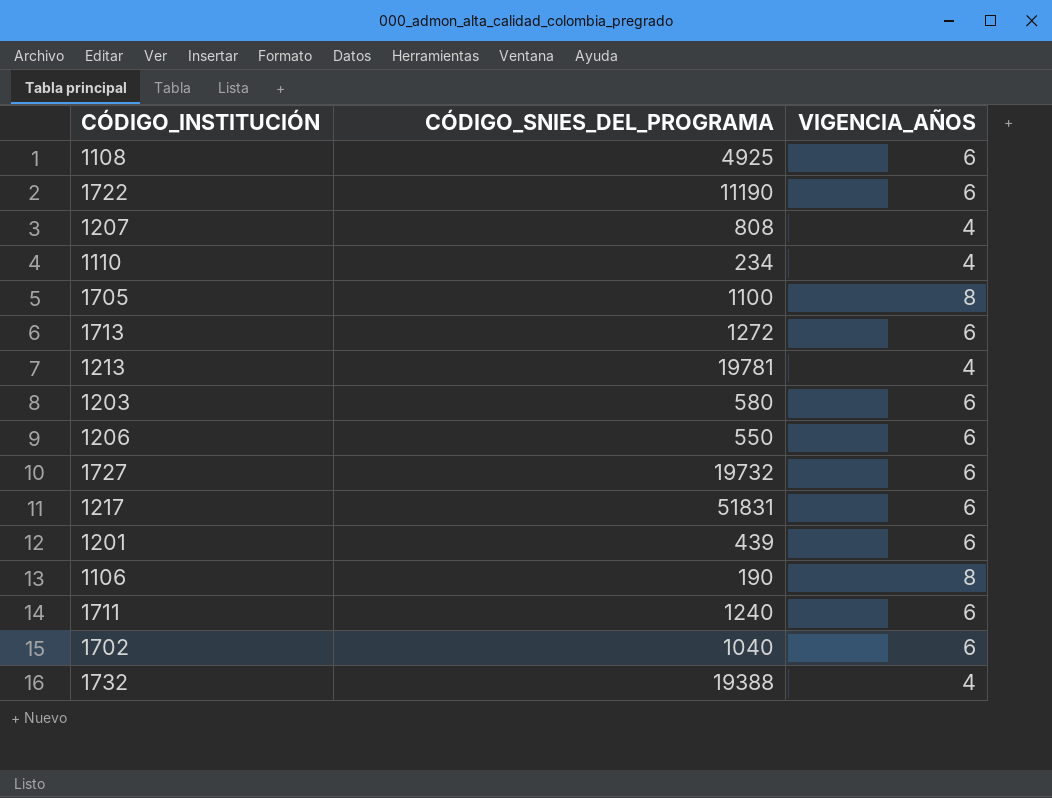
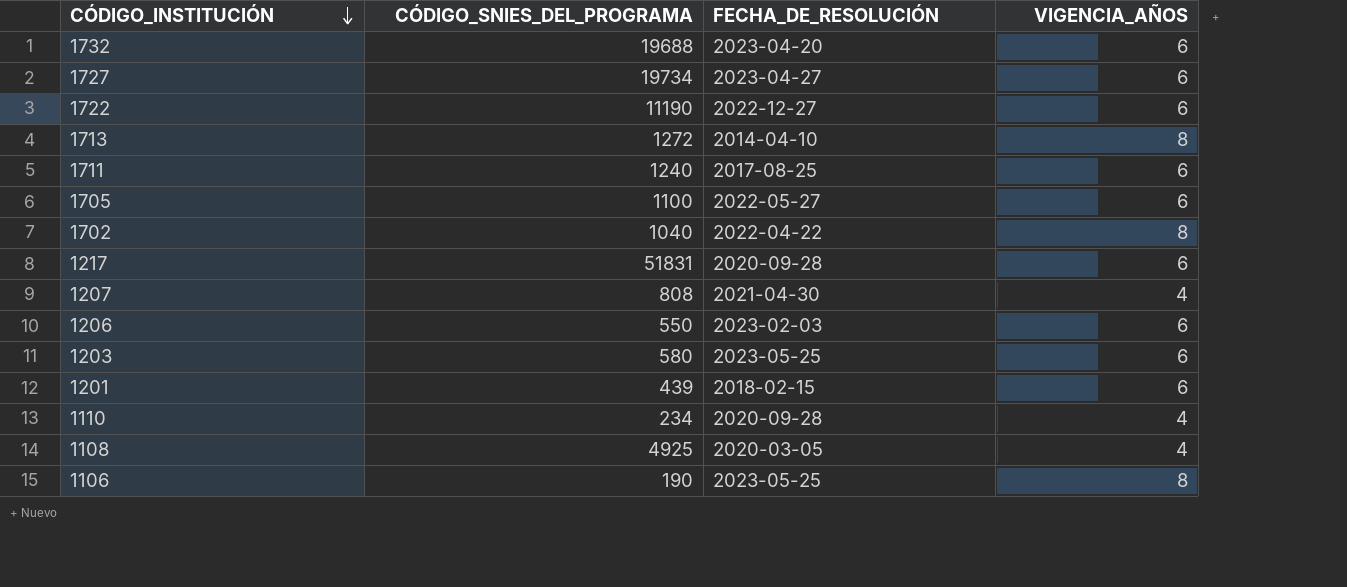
row order: none -> CÓDIGO_INSTITUCIÓN descending
column FECHA_DE_RESOLUCIÓN | position: none -> 3
row 1213: 19781 | 4 -> none
1732 | CÓDIGO_SNIES_DEL_PROGRAMA: 19388 -> 19688
1732 | VIGENCIA_AÑOS: 4 -> 6
1727 | CÓDIGO_SNIES_DEL_PROGRAMA: 19732 -> 19734
1713 | VIGENCIA_AÑOS: 6 -> 8
1705 | VIGENCIA_AÑOS: 8 -> 6
1702 | VIGENCIA_AÑOS: 6 -> 8
1108 | VIGENCIA_AÑOS: 6 -> 4

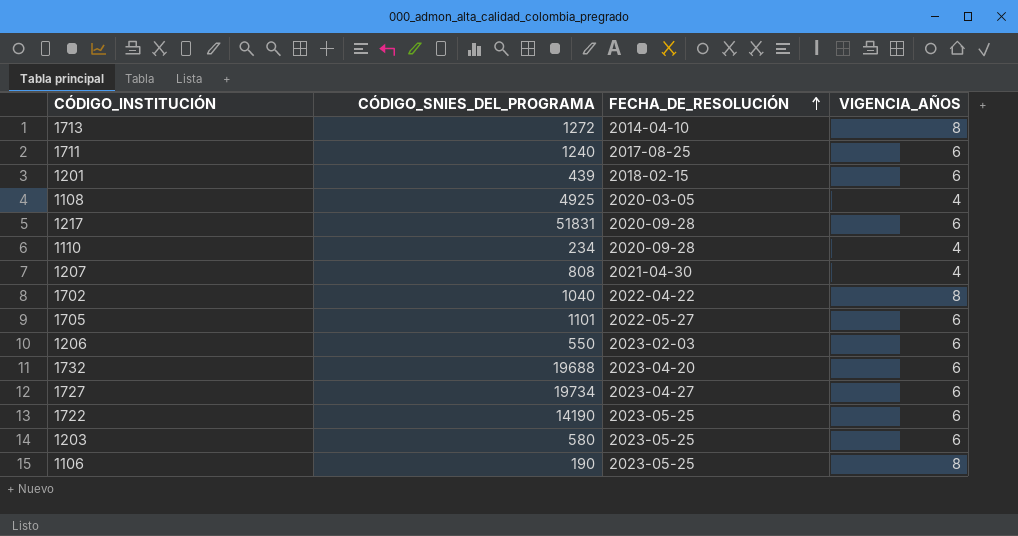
row order: CÓDIGO_INSTITUCIÓN descending -> FECHA_DE_RESOLUCIÓN ascending
1705 | CÓDIGO_SNIES_DEL_PROGRAMA: 1100 -> 1101
1722 | CÓDIGO_SNIES_DEL_PROGRAMA: 11190 -> 14190
1722 | FECHA_DE_RESOLUCIÓN: 2022-12-27 -> 2023-05-25

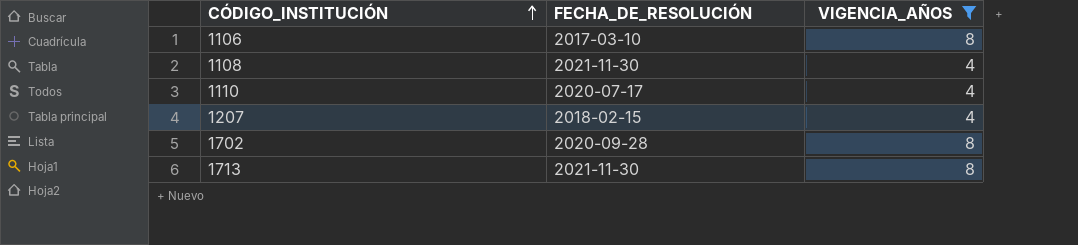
filter: none -> VIGENCIA_AÑOS != 6
row order: FECHA_DE_RESOLUCIÓN ascending -> CÓDIGO_INSTITUCIÓN ascending
column CÓDIGO_SNIES_DEL_PROGRAMA | position: 2 -> none
1106 | FECHA_DE_RESOLUCIÓN: 2023-05-25 -> 2017-03-10
1108 | FECHA_DE_RESOLUCIÓN: 2020-03-05 -> 2021-11-30
1110 | FECHA_DE_RESOLUCIÓN: 2020-09-28 -> 2020-07-17
1207 | FECHA_DE_RESOLUCIÓN: 2021-04-30 -> 2018-02-15
1702 | FECHA_DE_RESOLUCIÓN: 2022-04-22 -> 2020-09-28
1713 | FECHA_DE_RESOLUCIÓN: 2014-04-10 -> 2021-11-30

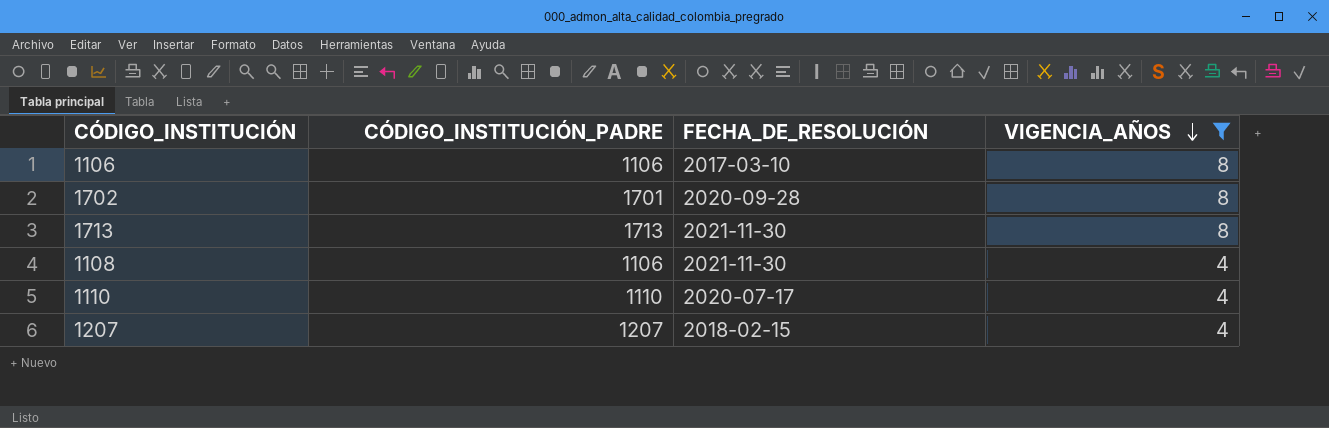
row order: CÓDIGO_INSTITUCIÓN ascending -> VIGENCIA_AÑOS descending
column CÓDIGO_INSTITUCIÓN_PADRE | position: none -> 2

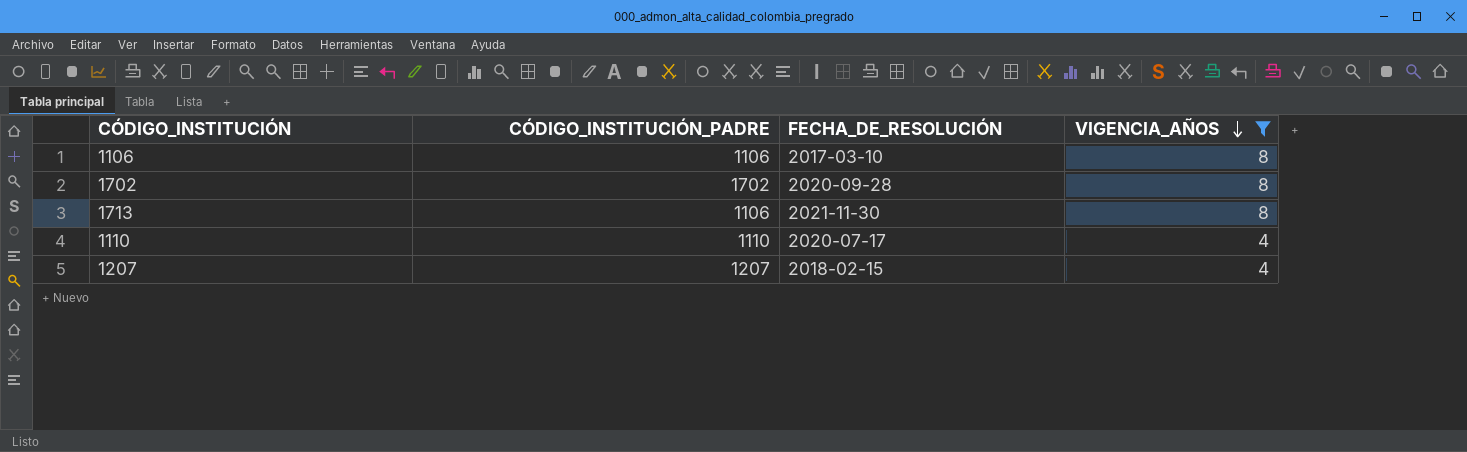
row 1108: 1106 | 2021-11-30 | 4 -> none
1702 | CÓDIGO_INSTITUCIÓN_PADRE: 1701 -> 1702
1713 | CÓDIGO_INSTITUCIÓN_PADRE: 1713 -> 1106

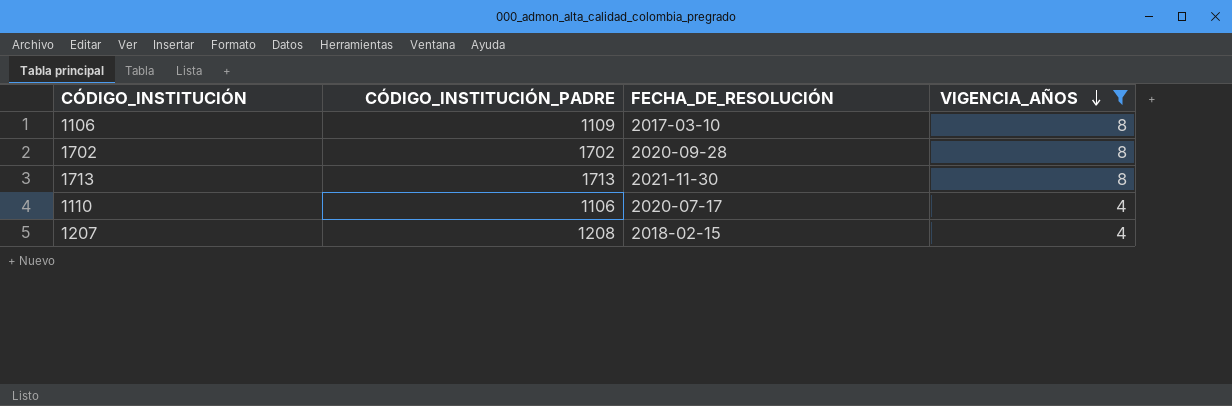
1106 | CÓDIGO_INSTITUCIÓN_PADRE: 1106 -> 1109
1713 | CÓDIGO_INSTITUCIÓN_PADRE: 1106 -> 1713
1110 | CÓDIGO_INSTITUCIÓN_PADRE: 1110 -> 1106
1207 | CÓDIGO_INSTITUCIÓN_PADRE: 1207 -> 1208

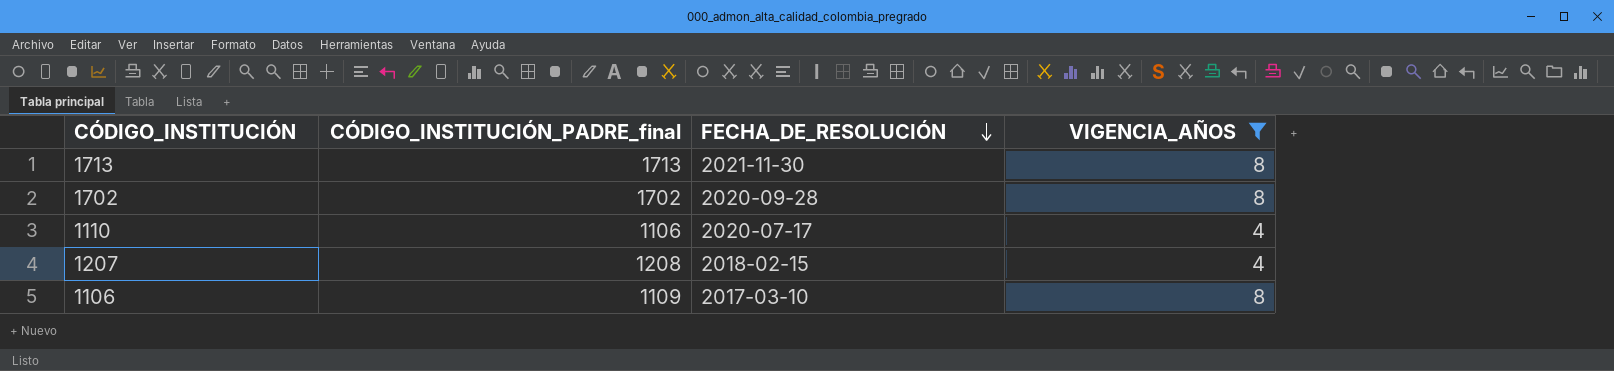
row order: VIGENCIA_AÑOS descending -> FECHA_DE_RESOLUCIÓN descending
column name: CÓDIGO_INSTITUCIÓN_PADRE -> CÓDIGO_INSTITUCIÓN_PADRE_final

